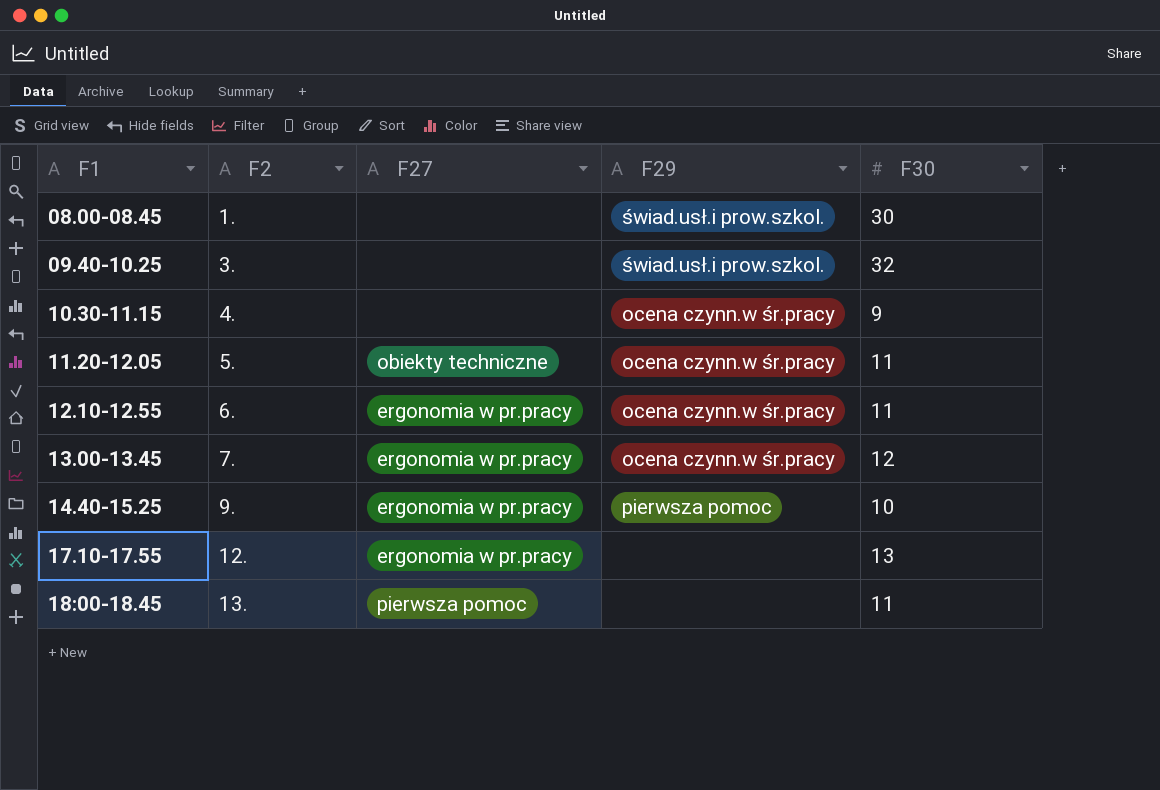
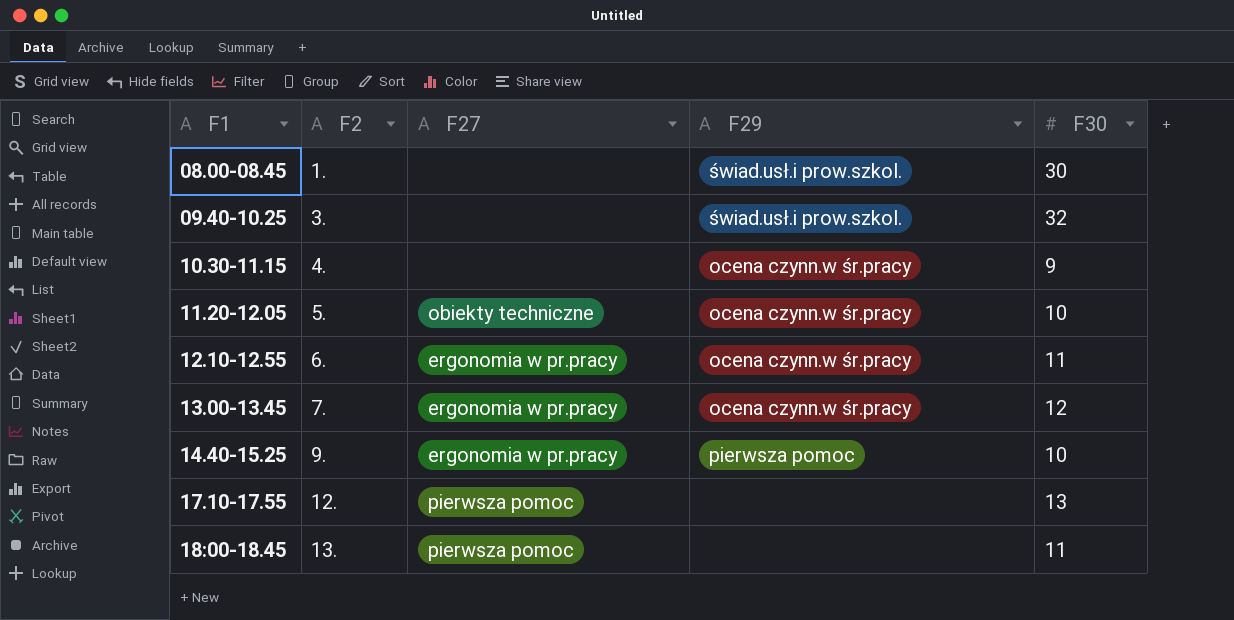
11.20-12.05 | F30: 11 -> 10
17.10-17.55 | F27: ergonomia w pr.pracy -> pierwsza pomoc

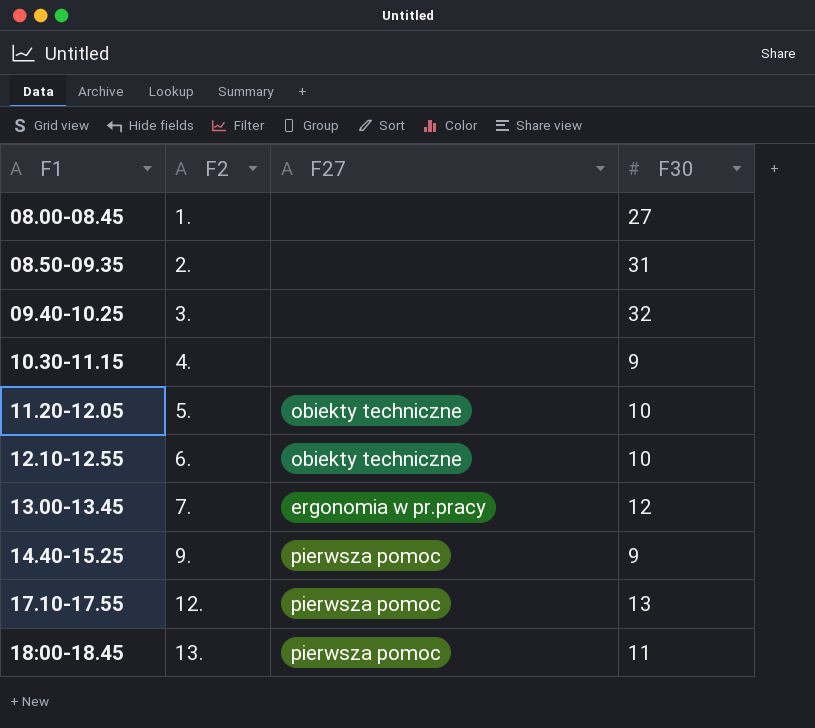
column F29 | position: 4 -> none
08.00-08.45 | F30: 30 -> 27
row 08.50-09.35: none -> 2. | none | 31
12.10-12.55 | F27: ergonomia w pr.pracy -> obiekty techniczne
12.10-12.55 | F30: 11 -> 10
14.40-15.25 | F27: ergonomia w pr.pracy -> pierwsza pomoc
14.40-15.25 | F30: 10 -> 9

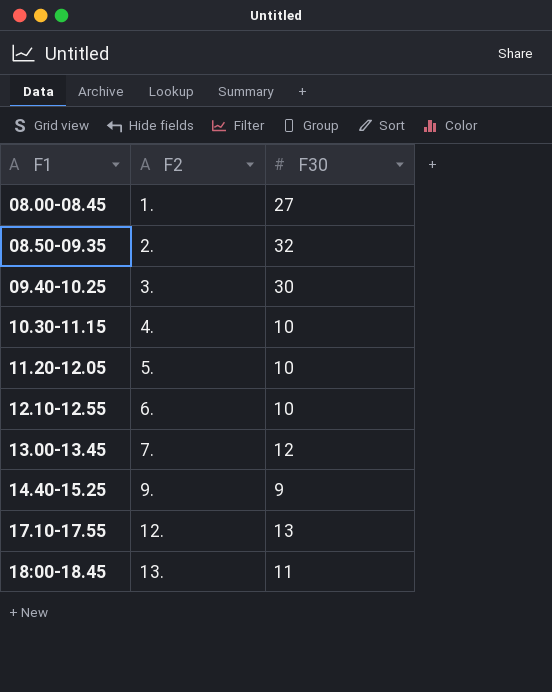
column F27 | position: 3 -> none
08.50-09.35 | F30: 31 -> 32
09.40-10.25 | F30: 32 -> 30
10.30-11.15 | F30: 9 -> 10

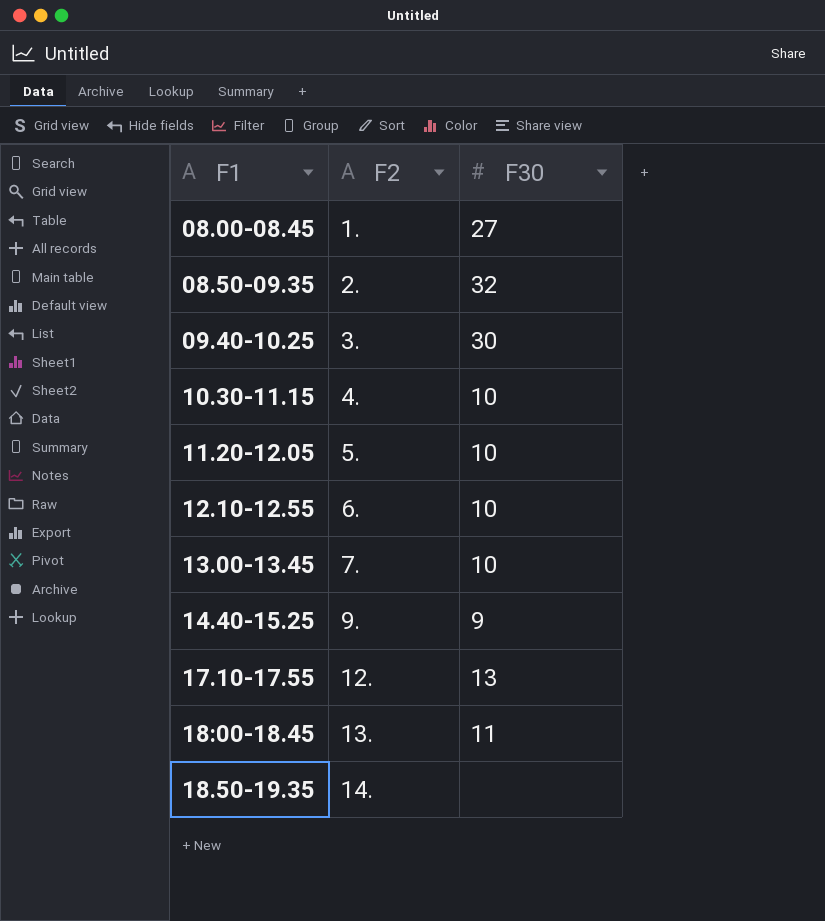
13.00-13.45 | F30: 12 -> 10
row 18.50-19.35: none -> 14. | none

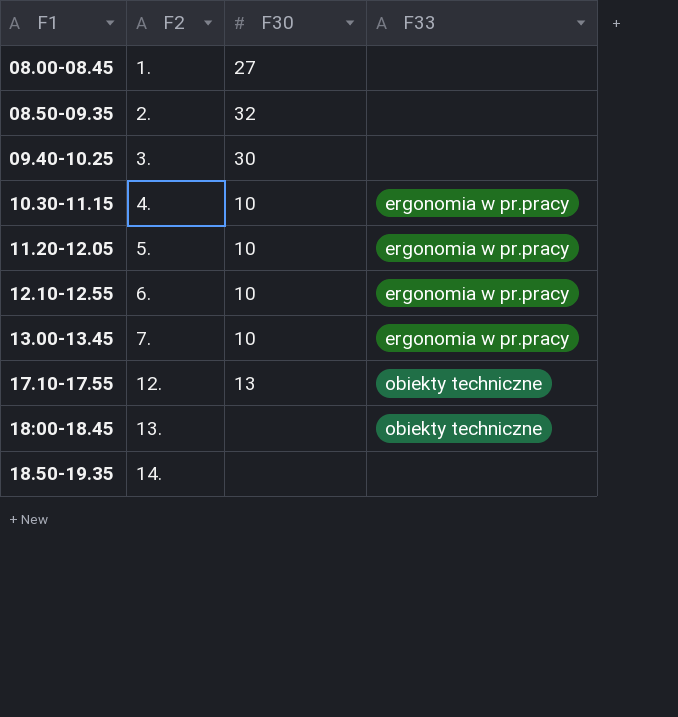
column F33 | position: none -> 4
row 14.40-15.25: 9. | 9 -> none
18:00-18.45 | F30: 11 -> none

